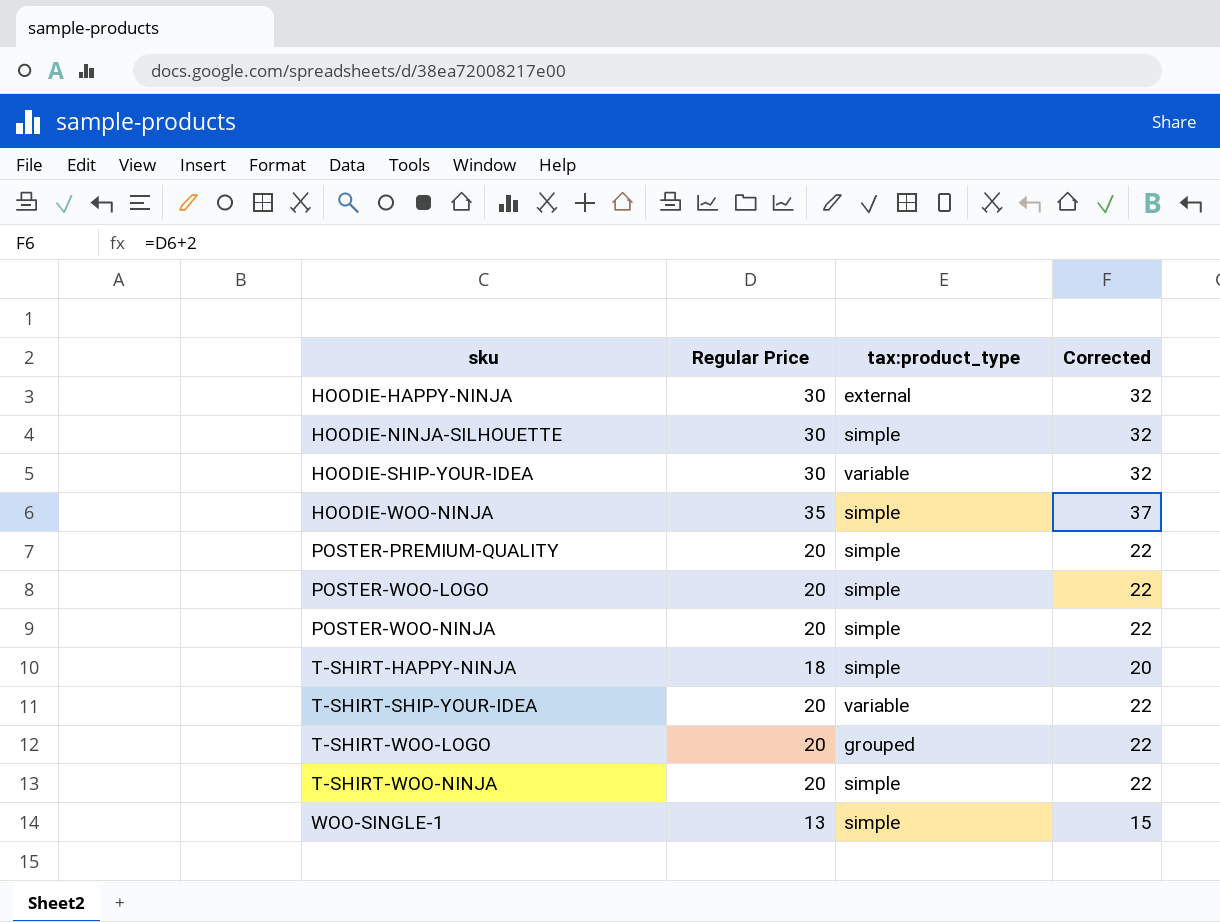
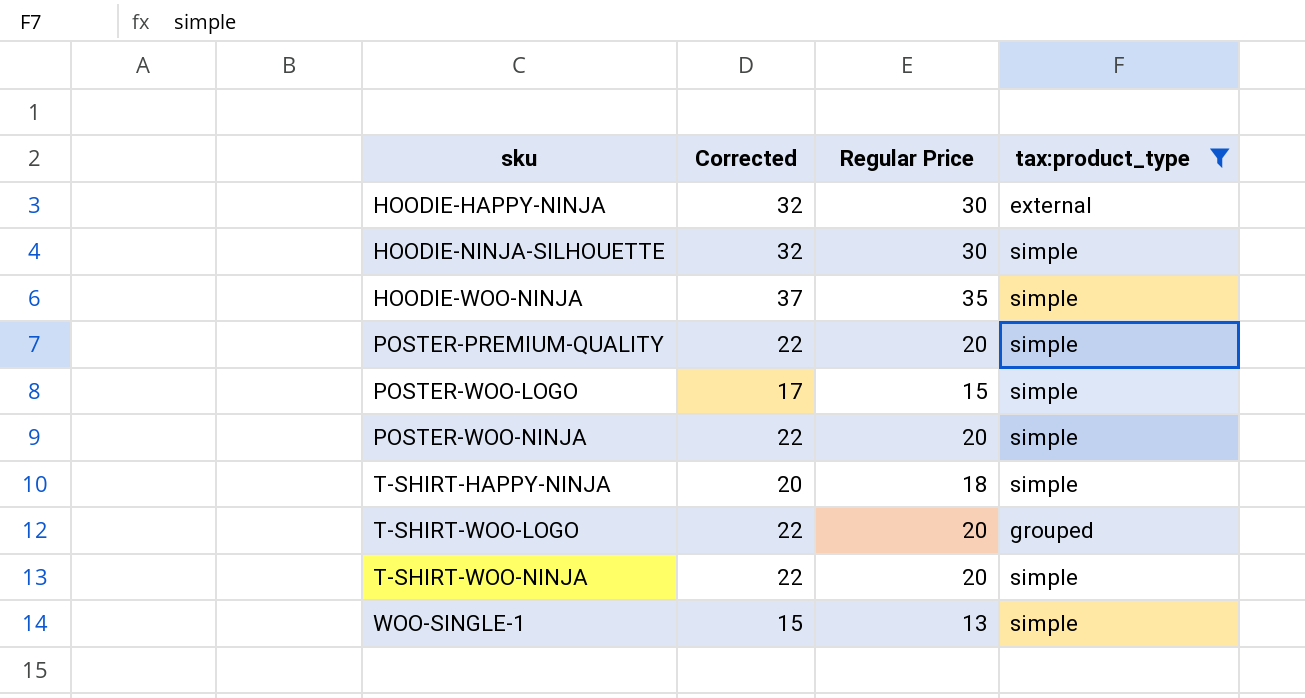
filter: none -> tax:product_type != variable
column Corrected | position: 4 -> 2
POSTER-WOO-LOGO | Corrected: 22 -> 17
POSTER-WOO-LOGO | Regular Price: 20 -> 15

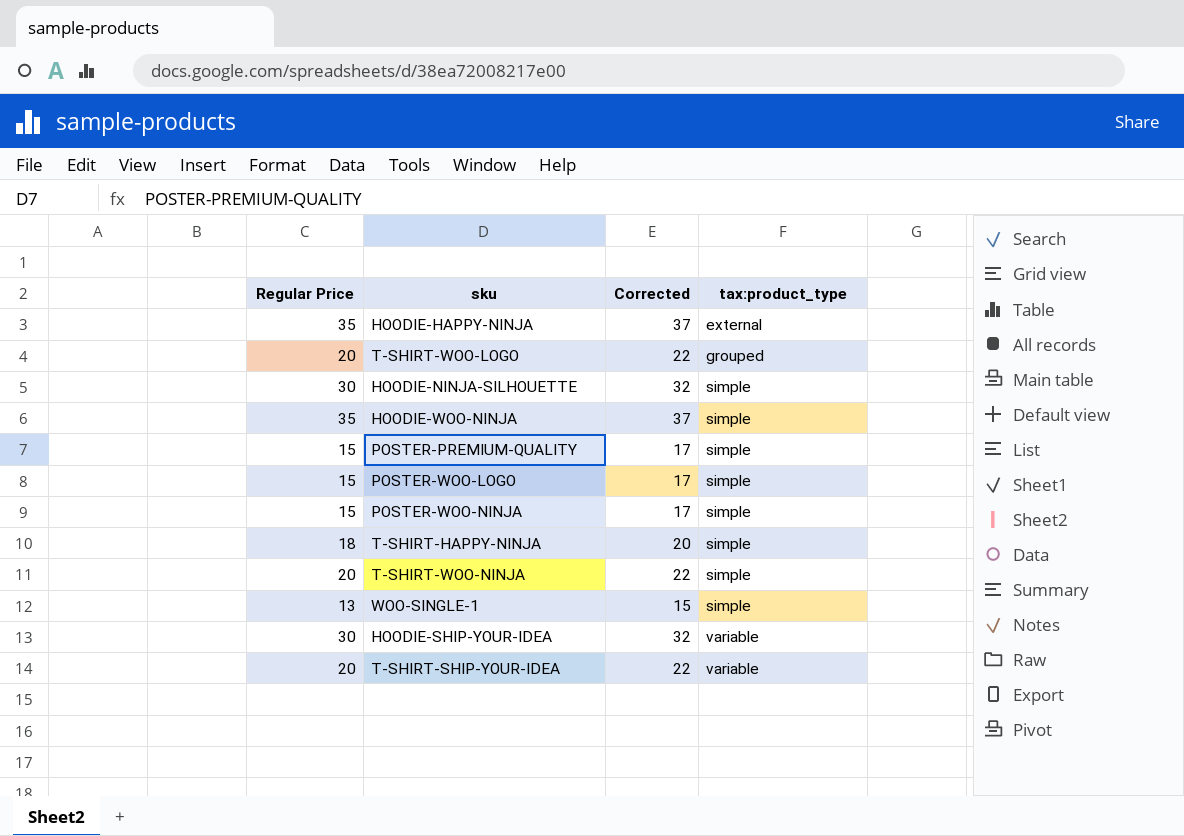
filter: tax:product_type != variable -> none
row order: sku ascending -> tax:product_type ascending
column Regular Price | position: 3 -> 1
HOODIE-HAPPY-NINJA | Regular Price: 30 -> 35
HOODIE-HAPPY-NINJA | Corrected: 32 -> 37
POSTER-PREMIUM-QUALITY | Regular Price: 20 -> 15
POSTER-PREMIUM-QUALITY | Corrected: 22 -> 17
POSTER-WOO-NINJA | Regular Price: 20 -> 15
POSTER-WOO-NINJA | Corrected: 22 -> 17

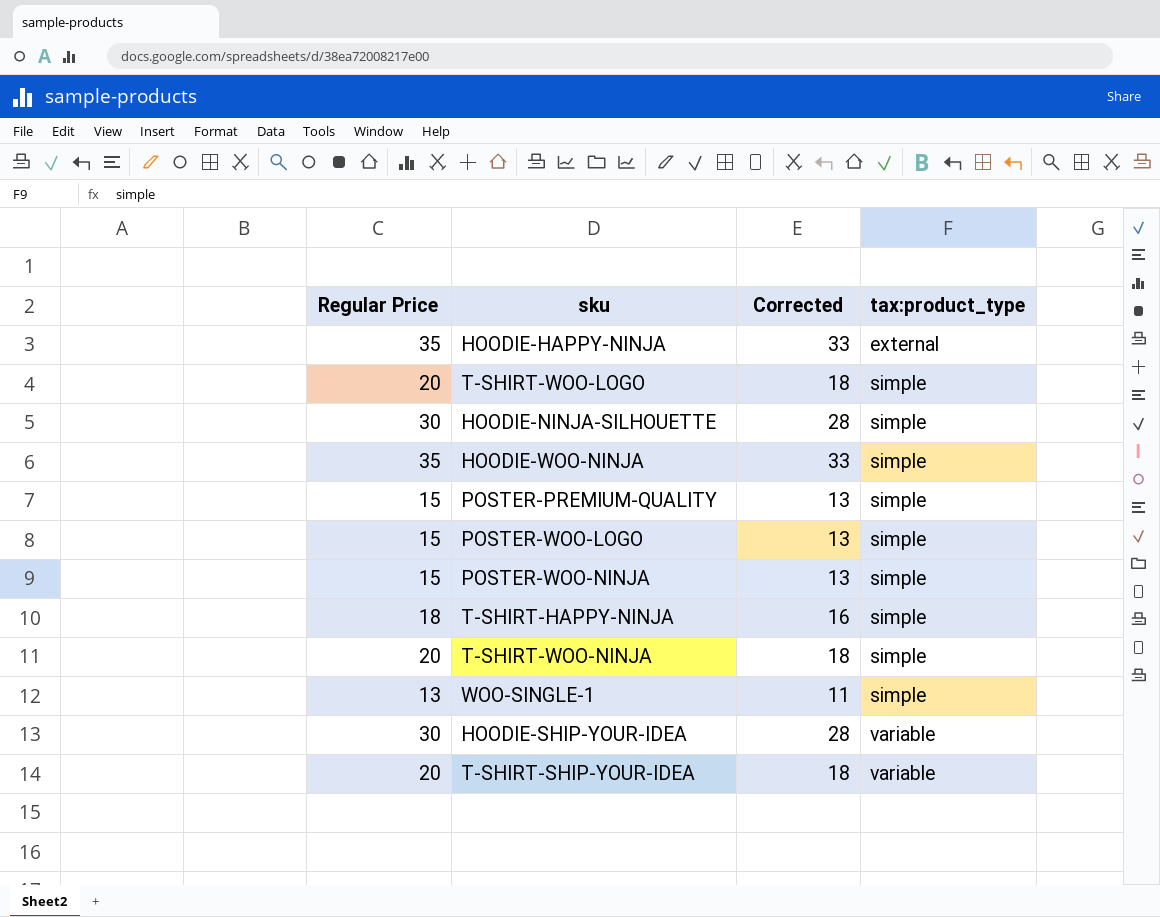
column Corrected | formula: [Regular Price] + 2 -> [Regular Price] - 2
T-SHIRT-WOO-LOGO | tax:product_type: grouped -> simple

